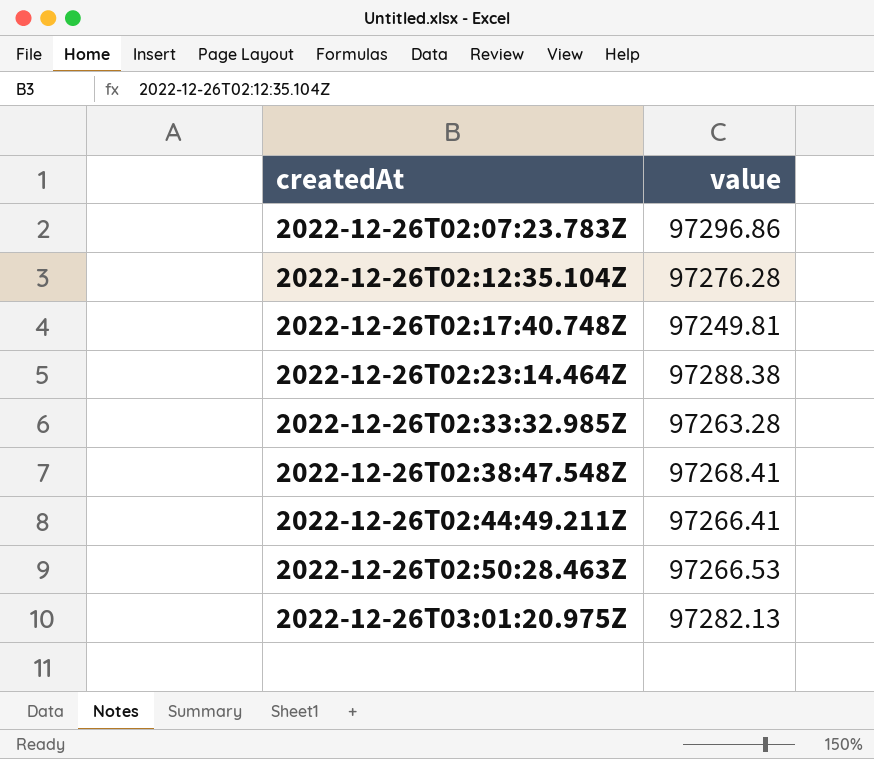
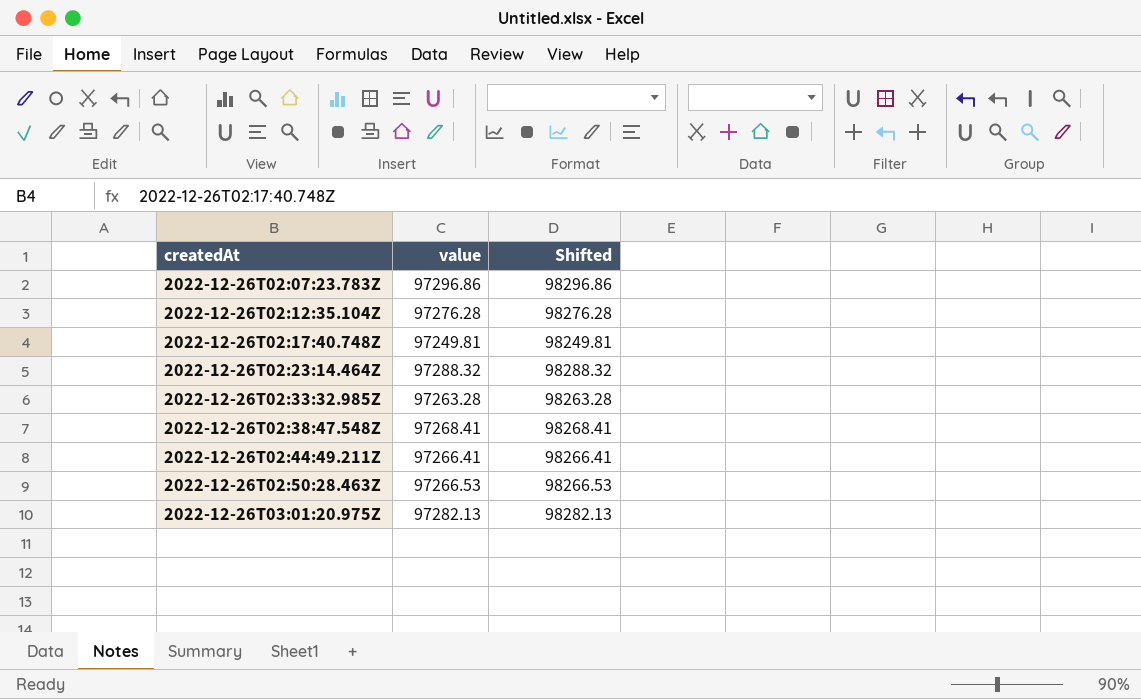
column Shifted | formula: none -> [value] + 1000
2022-12-26T02:23:14.464Z | value: 97288.38 -> 97288.32

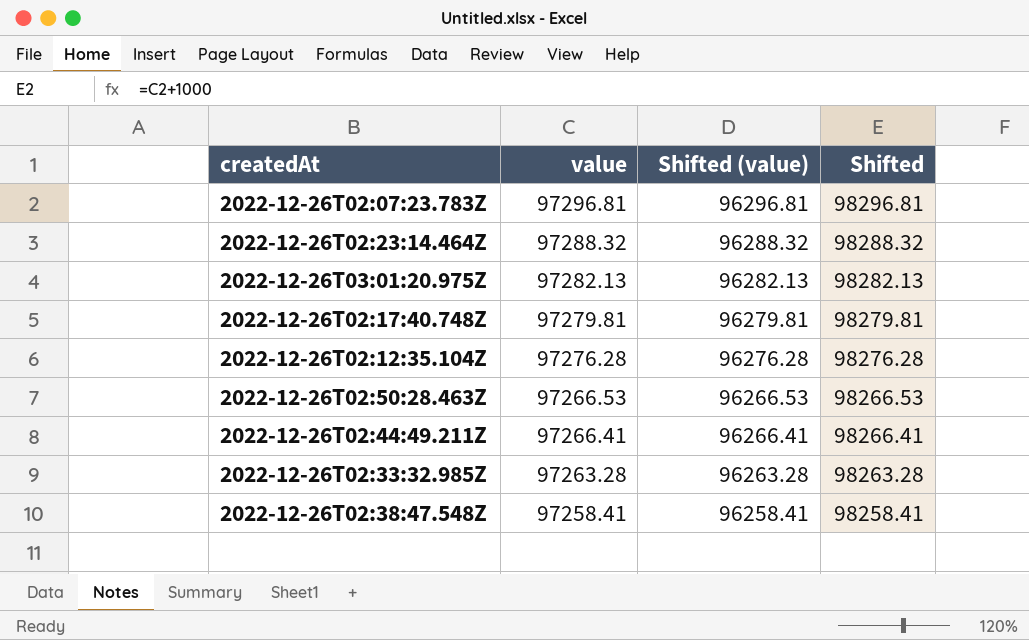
row order: createdAt ascending -> value descending
column Shifted (value) | formula: none -> [value] - 1000
2022-12-26T02:07:23.783Z | value: 97296.86 -> 97296.81
2022-12-26T02:07:23.783Z | Shifted: 98296.86 -> 98296.81
2022-12-26T02:17:40.748Z | value: 97249.81 -> 97279.81
2022-12-26T02:17:40.748Z | Shifted: 98249.81 -> 98279.81
2022-12-26T02:38:47.548Z | value: 97268.41 -> 97258.41
2022-12-26T02:38:47.548Z | Shifted: 98268.41 -> 98258.41

